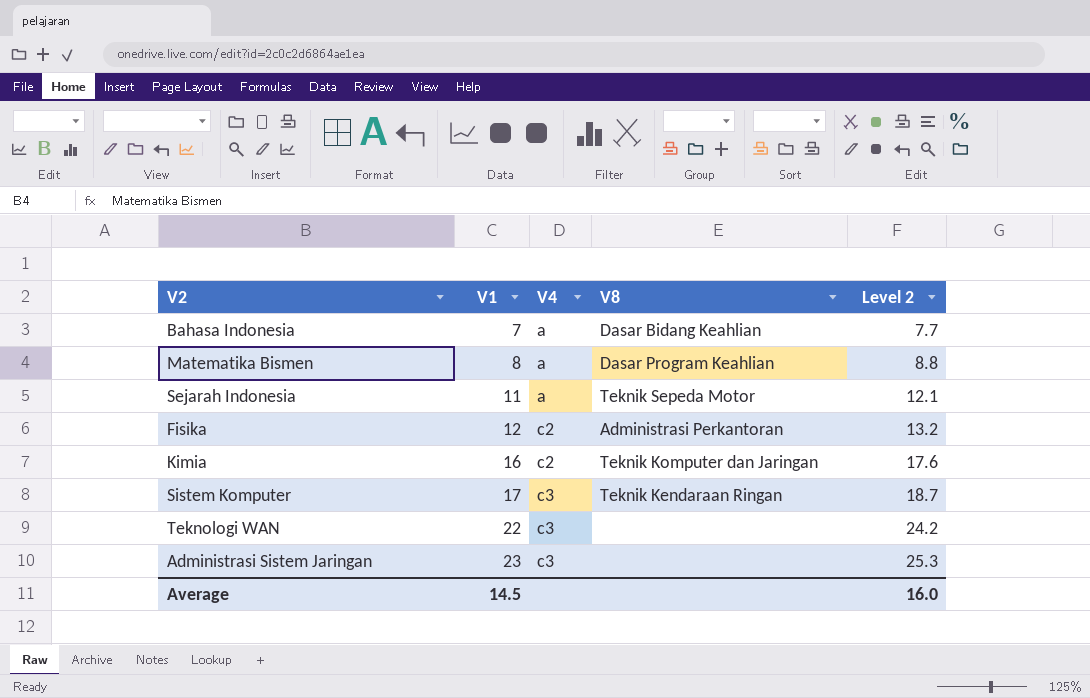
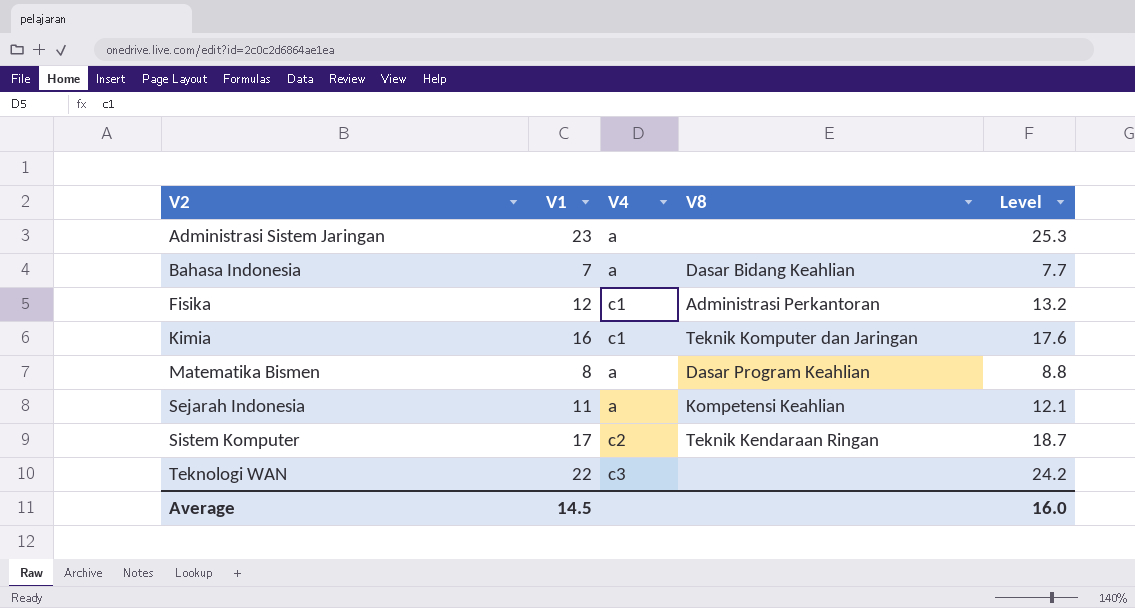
row order: V1 ascending -> V2 ascending
column name: Level 2 -> Level
Administrasi Sistem Jaringan | V4: c3 -> a
Fisika | V4: c2 -> c1
Kimia | V4: c2 -> c1
Sejarah Indonesia | V8: Teknik Sepeda Motor -> Kompetensi Keahlian
Sistem Komputer | V4: c3 -> c2

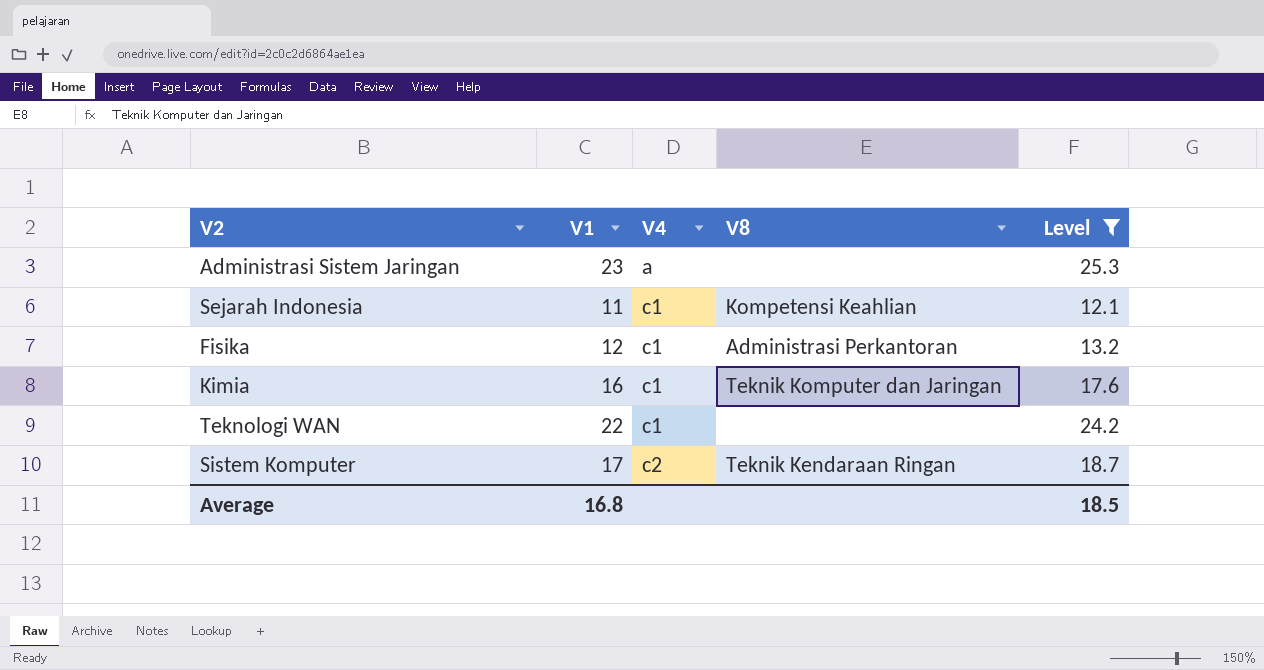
filter: none -> Level >= 12.1
row order: V2 ascending -> V4 ascending
Sejarah Indonesia | V4: a -> c1
Teknologi WAN | V4: c3 -> c1
Average | V1: 14.5 -> 16.8
Average | Level: 16.0 -> 18.5

